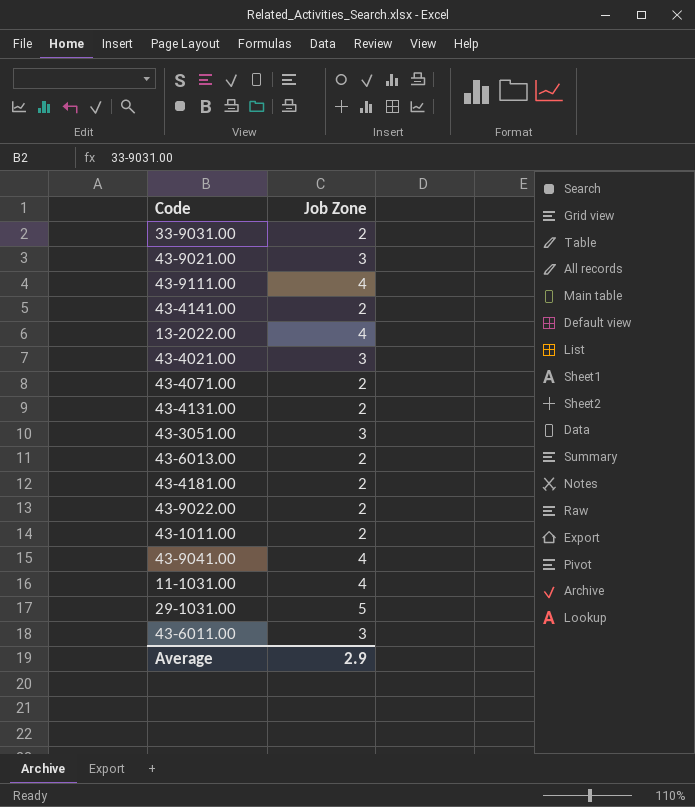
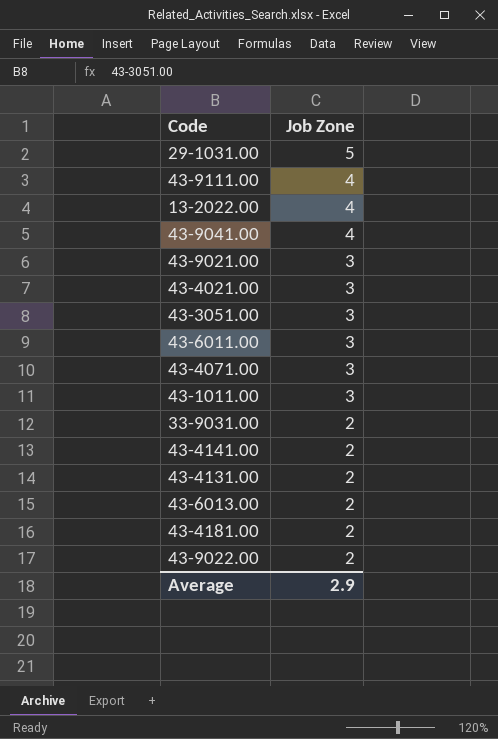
row order: none -> Job Zone descending
row 11-1031.00: 4 -> none
43-4071.00 | Job Zone: 2 -> 3
43-1011.00 | Job Zone: 2 -> 3

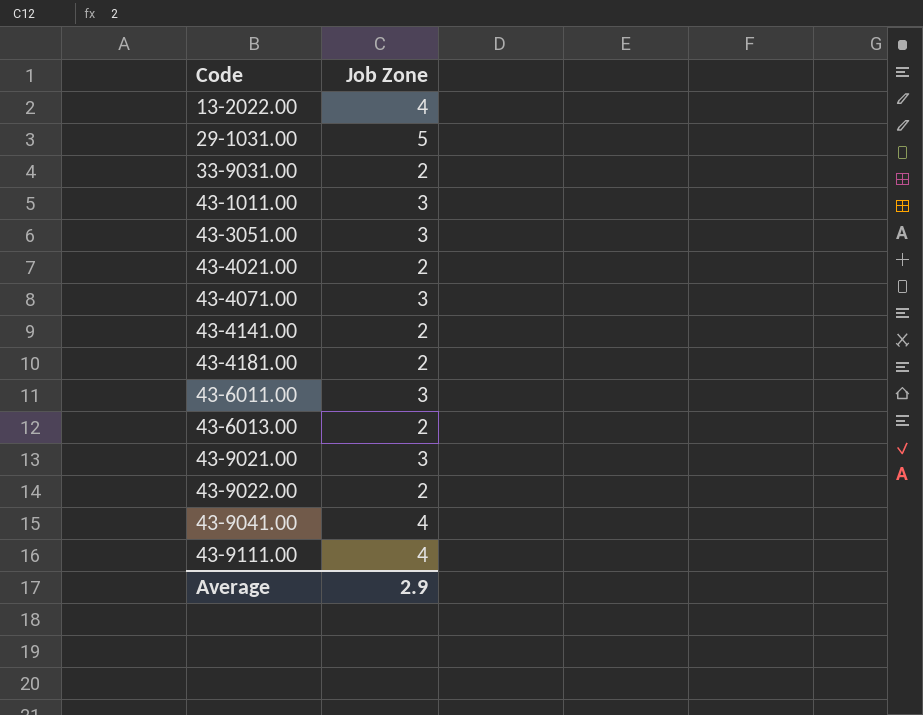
row order: Job Zone descending -> Code ascending
row 43-4131.00: 2 -> none
43-4021.00 | Job Zone: 3 -> 2

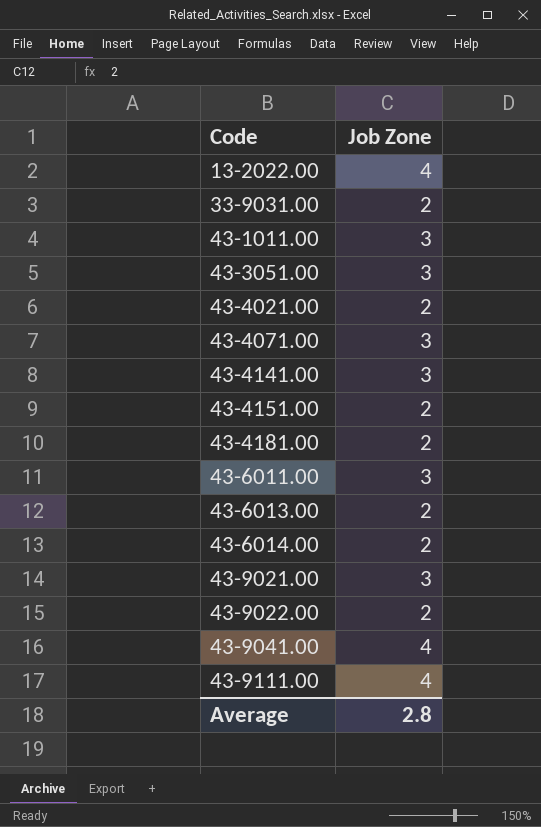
row 29-1031.00: 5 -> none
43-4141.00 | Job Zone: 2 -> 3
row 43-4151.00: none -> 2
row 43-6014.00: none -> 2
Average | Job Zone: 2.9 -> 2.8

